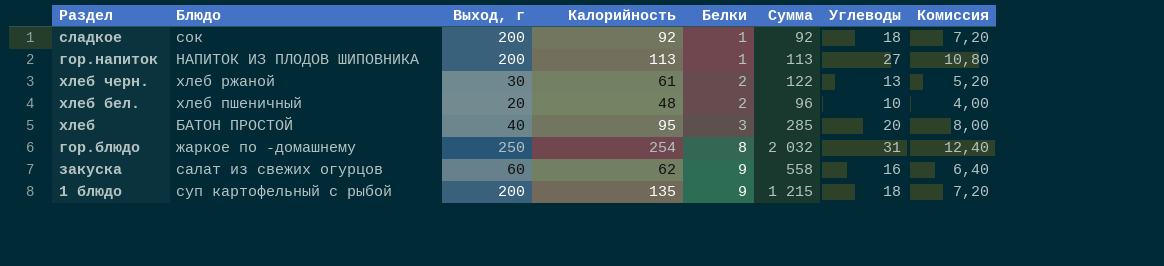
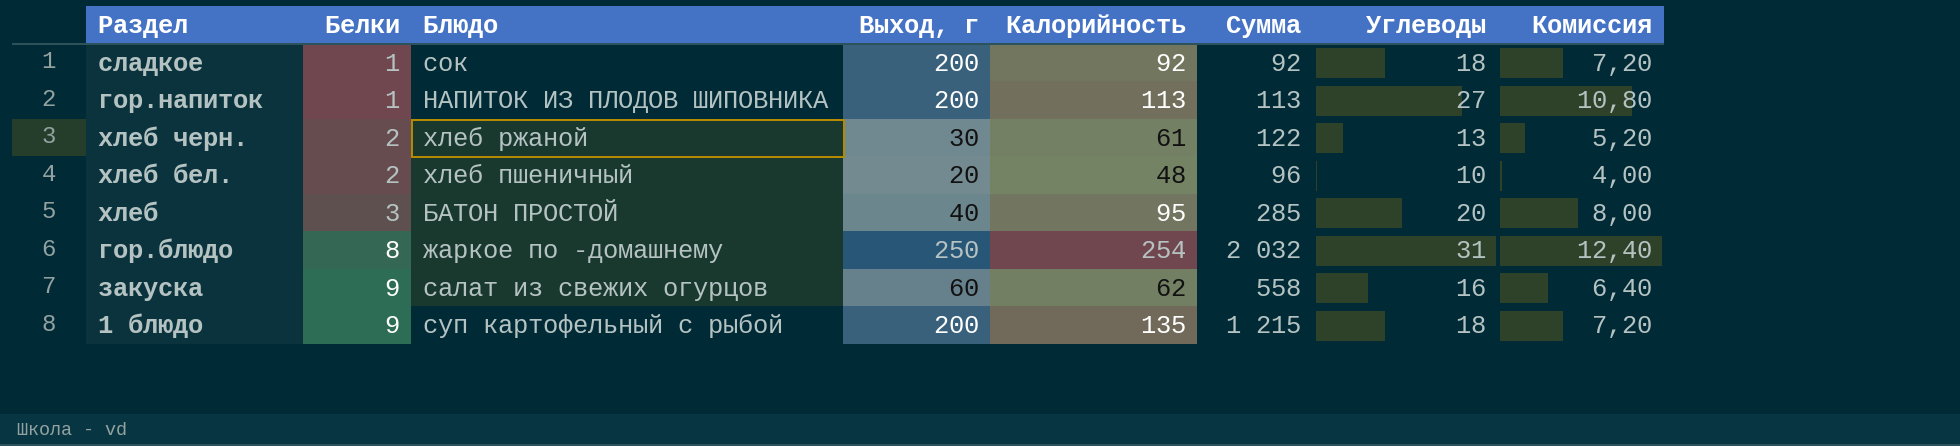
column Белки | position: 5 -> 2

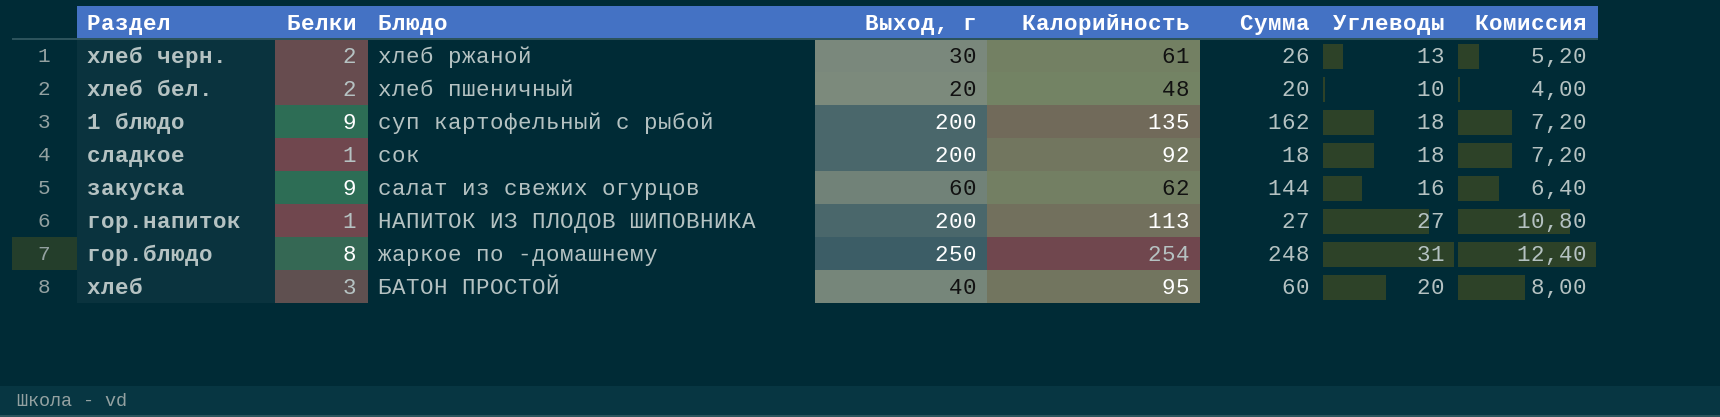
row order: Белки ascending -> Блюдо descending
column Сумма | formula: [Белки] * [Калорийность] -> [Белки] * [Углеводы]

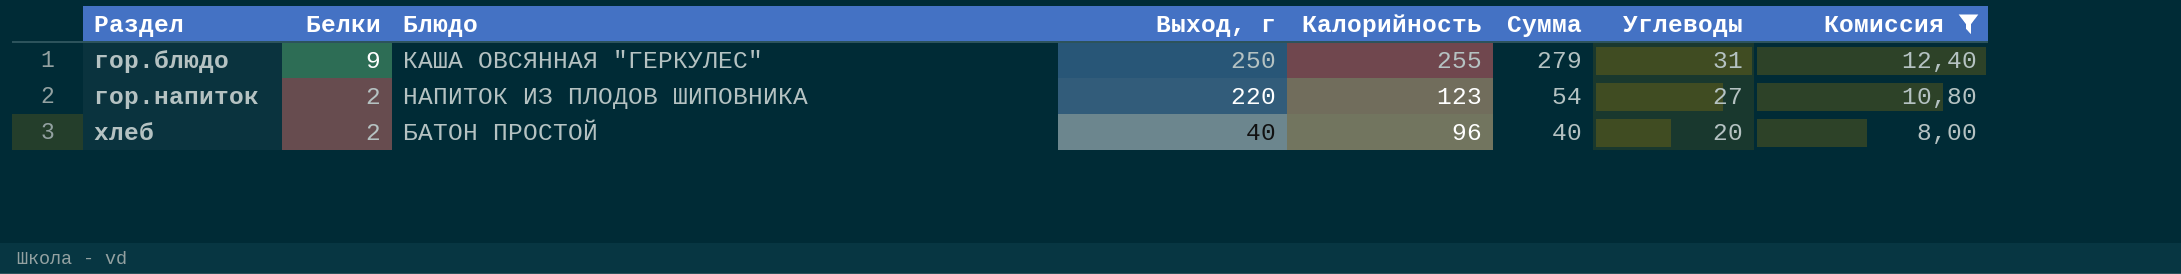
filter: none -> Комиссия >= 8,00
row order: Блюдо descending -> Раздел ascending
гор.блюдо | Белки: 8 -> 9
гор.блюдо | Блюдо: жаркое по -домашнему -> КАША ОВСЯННАЯ "ГЕРКУЛЕС"
гор.блюдо | Калорийность: 254 -> 255
гор.блюдо | Сумма: 248 -> 279
гор.напиток | Белки: 1 -> 2
гор.напиток | Выход, г: 200 -> 220
гор.напиток | Калорийность: 113 -> 123
гор.напиток | Сумма: 27 -> 54
хлеб | Белки: 3 -> 2
хлеб | Калорийность: 95 -> 96
хлеб | Сумма: 60 -> 40

